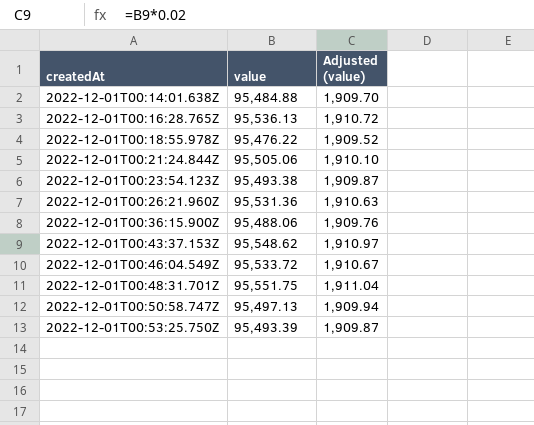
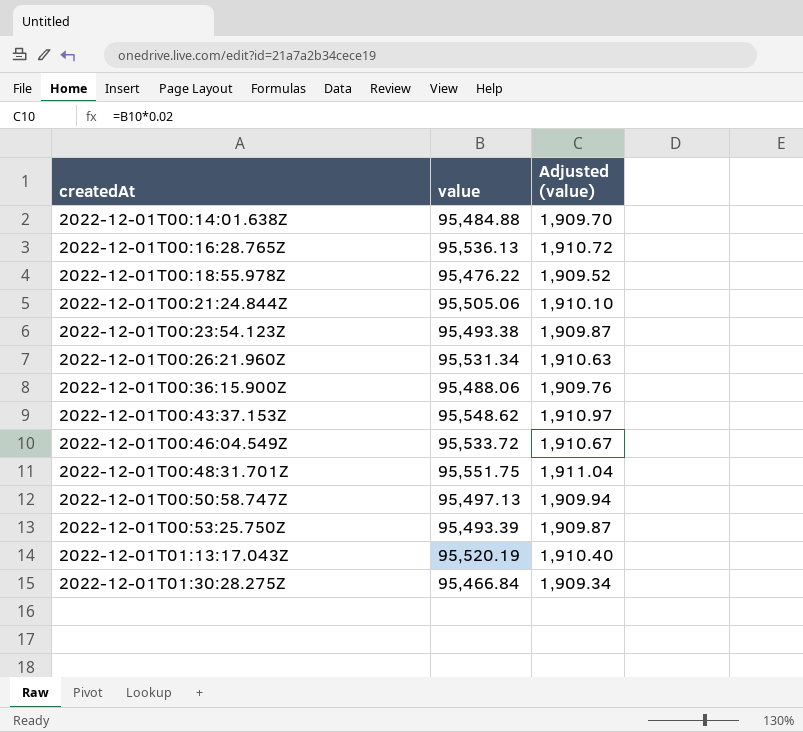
2022-12-01T00:26:21.960Z | value: 95,531.36 -> 95,531.34
row 2022-12-01T01:13:17.043Z: none -> 95,520.19 | 1,910.40
row 2022-12-01T01:30:28.275Z: none -> 95,466.84 | 1,909.34

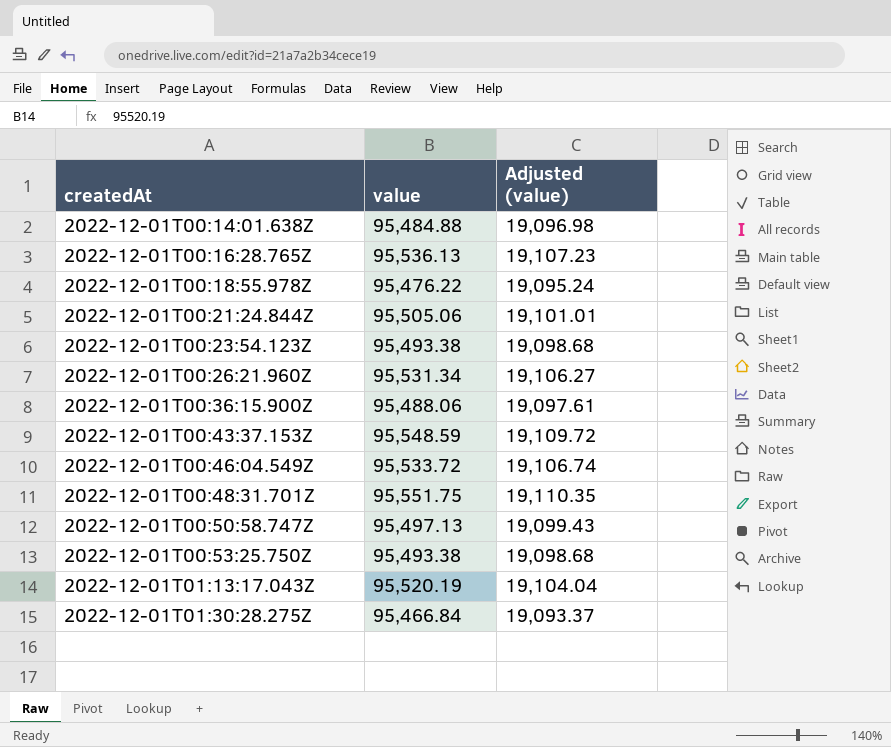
column Adjusted (value) | formula: [value] * 0.02 -> [value] * 0.2
2022-12-01T00:43:37.153Z | value: 95,548.62 -> 95,548.59
2022-12-01T00:53:25.750Z | value: 95,493.39 -> 95,493.38

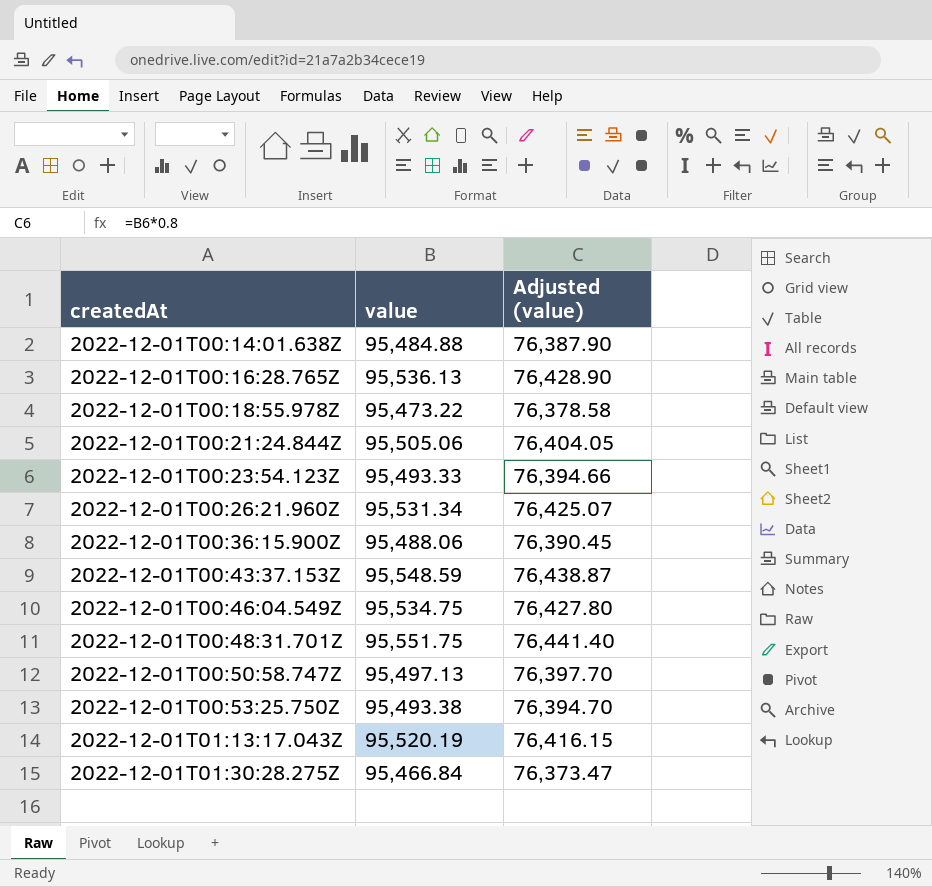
column Adjusted (value) | formula: [value] * 0.2 -> [value] * 0.8
2022-12-01T00:18:55.978Z | value: 95,476.22 -> 95,473.22
2022-12-01T00:23:54.123Z | value: 95,493.38 -> 95,493.33
2022-12-01T00:46:04.549Z | value: 95,533.72 -> 95,534.75

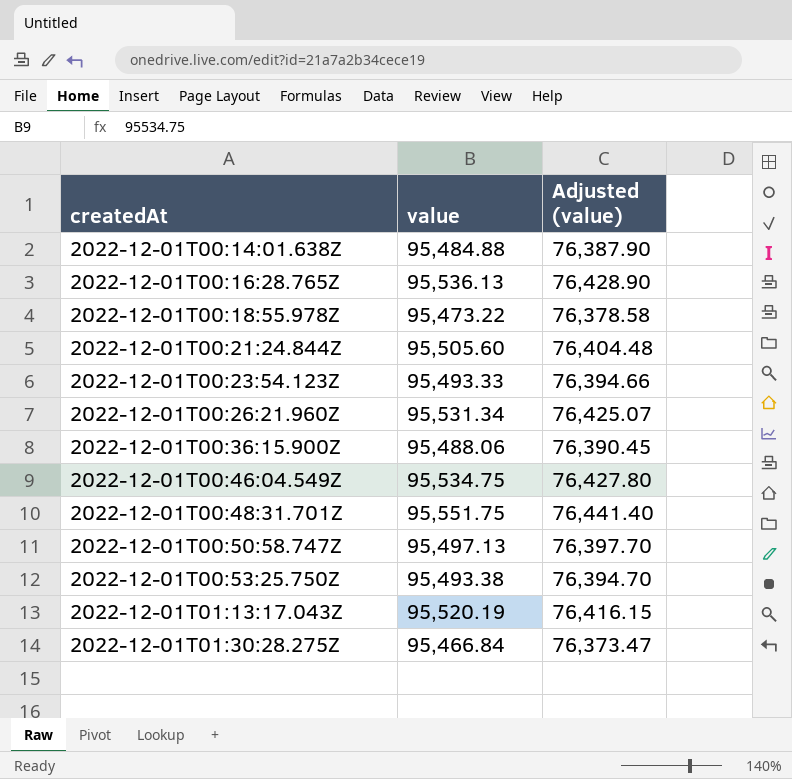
row 2022-12-01T00:43:37.153Z: 95,548.59 | 76,438.87 -> none
2022-12-01T00:21:24.844Z | value: 95,505.06 -> 95,505.60
2022-12-01T00:21:24.844Z | Adjusted (value): 76,404.05 -> 76,404.48

